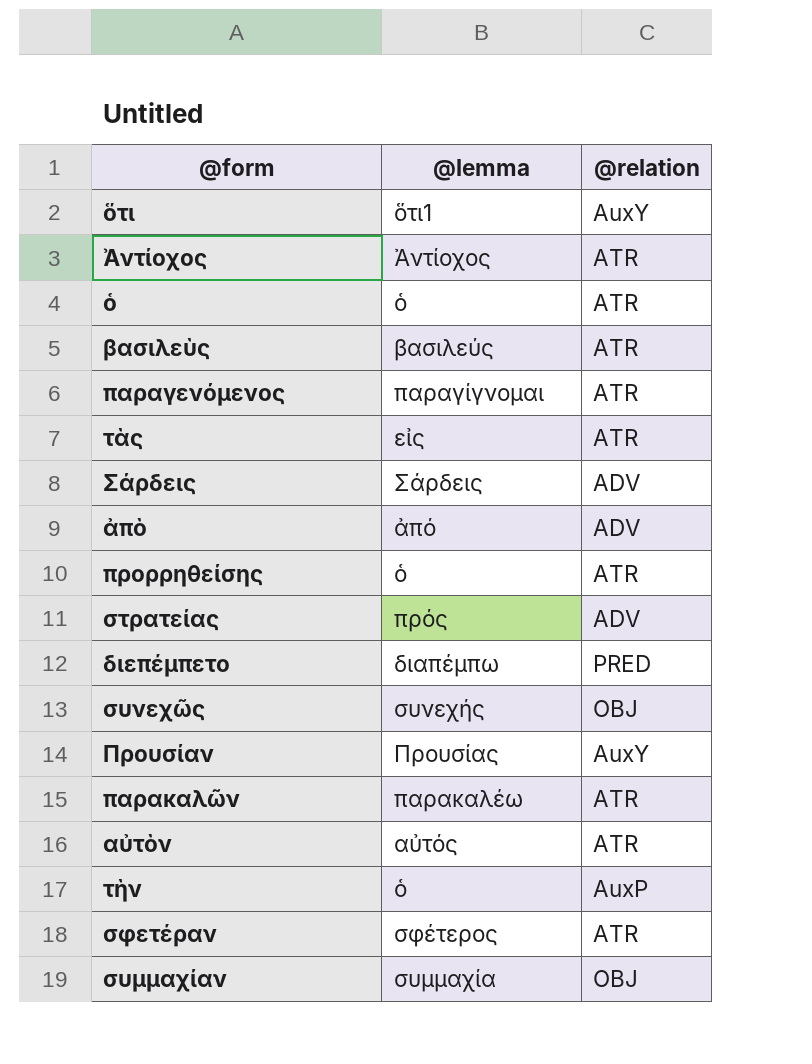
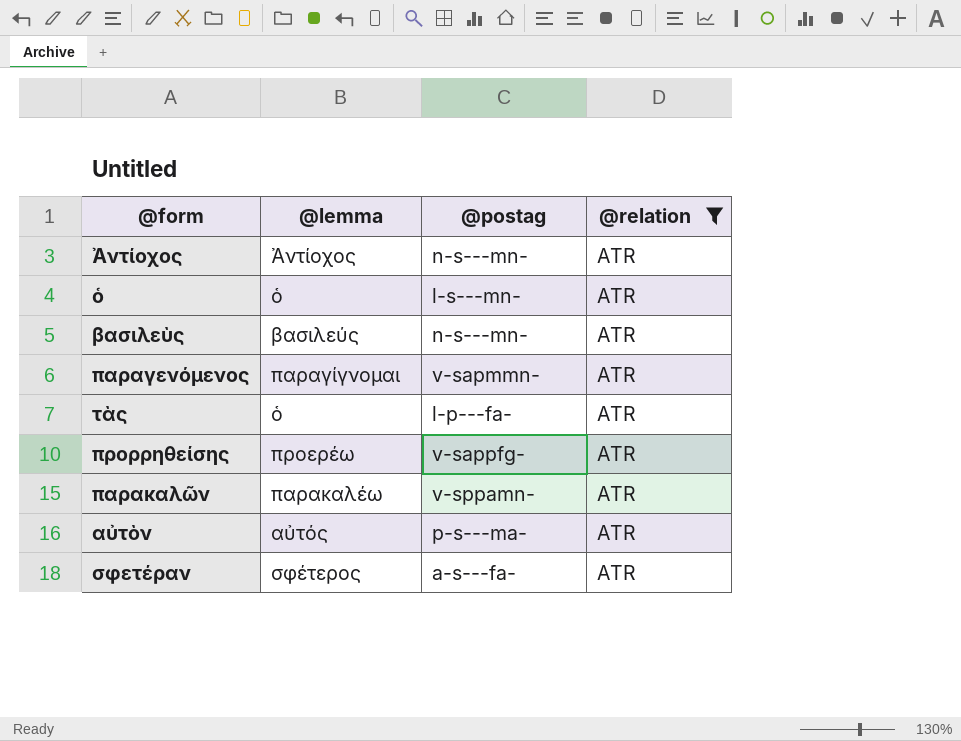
filter: none -> @relation = ATR
column @postag | position: none -> 3
τὰς | @lemma: εἰς -> ὁ
προρρηθείσης | @lemma: ὁ -> προερέω

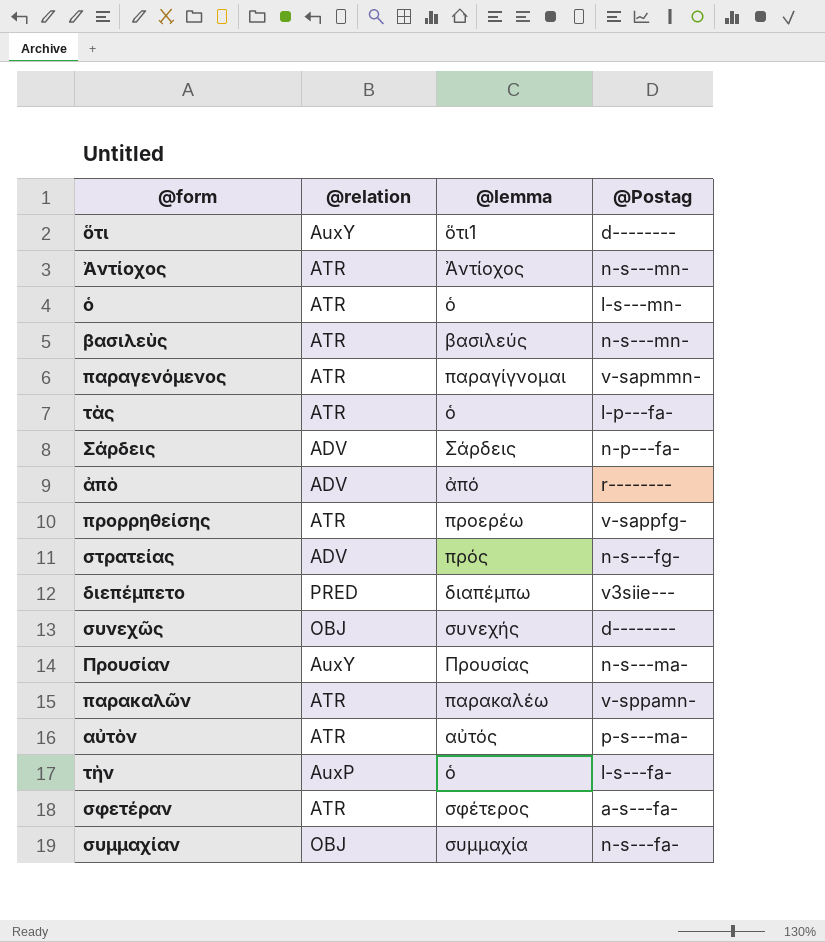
filter: @relation = ATR -> none
column @relation | position: 4 -> 2
column name: @postag -> @Postag

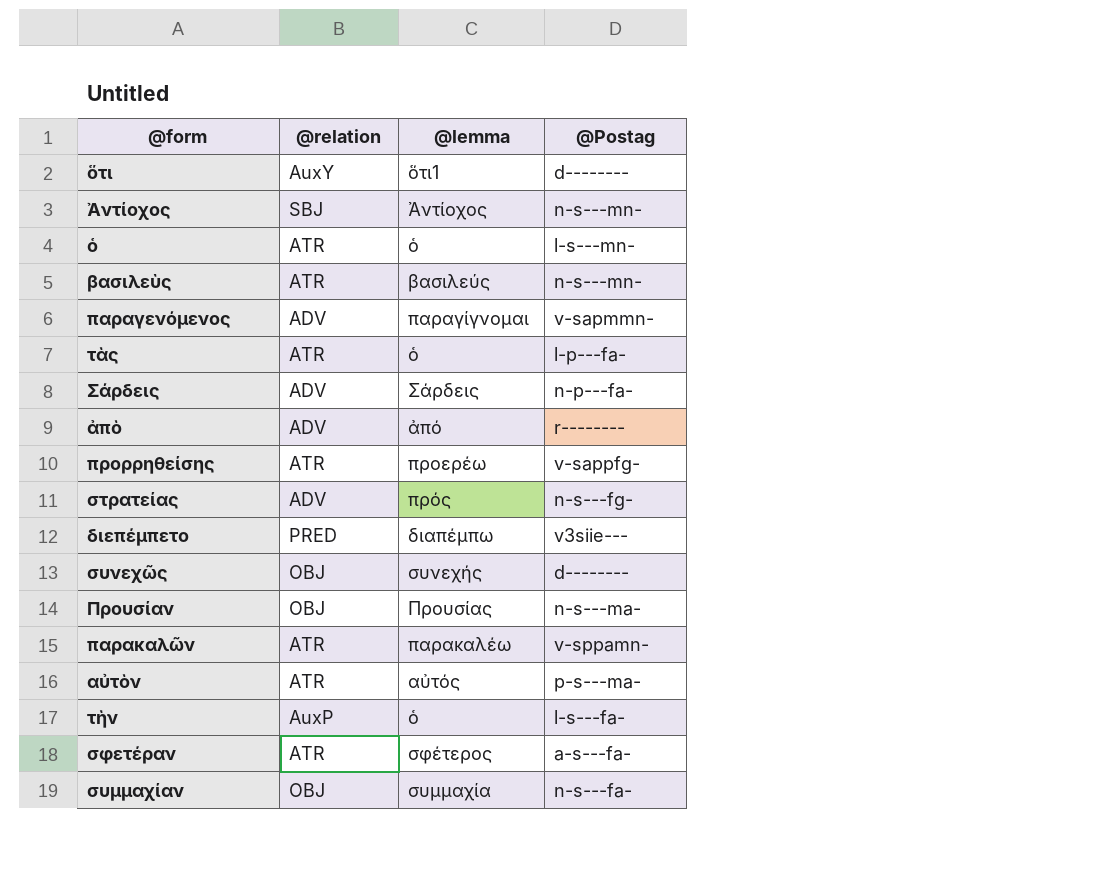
Ἀντίοχος | @relation: ATR -> SBJ
παραγενόμενος | @relation: ATR -> ADV
Προυσίαν | @relation: AuxY -> OBJ

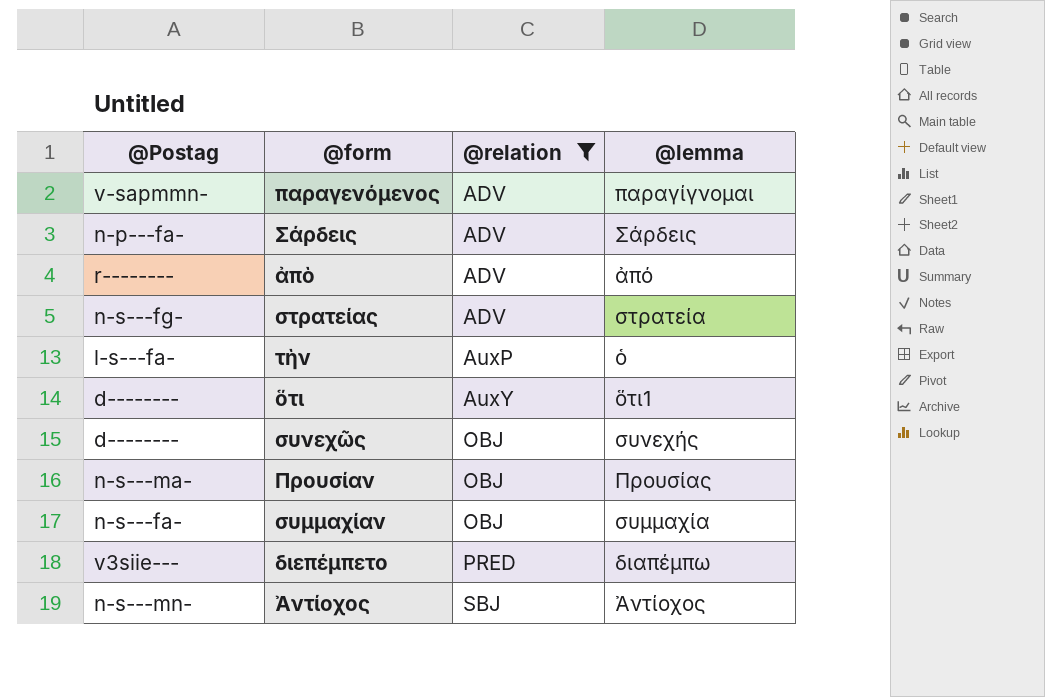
filter: none -> @relation != ATR
row order: none -> @relation ascending
column @Postag | position: 4 -> 1
στρατείας | @lemma: πρός -> στρατεία

